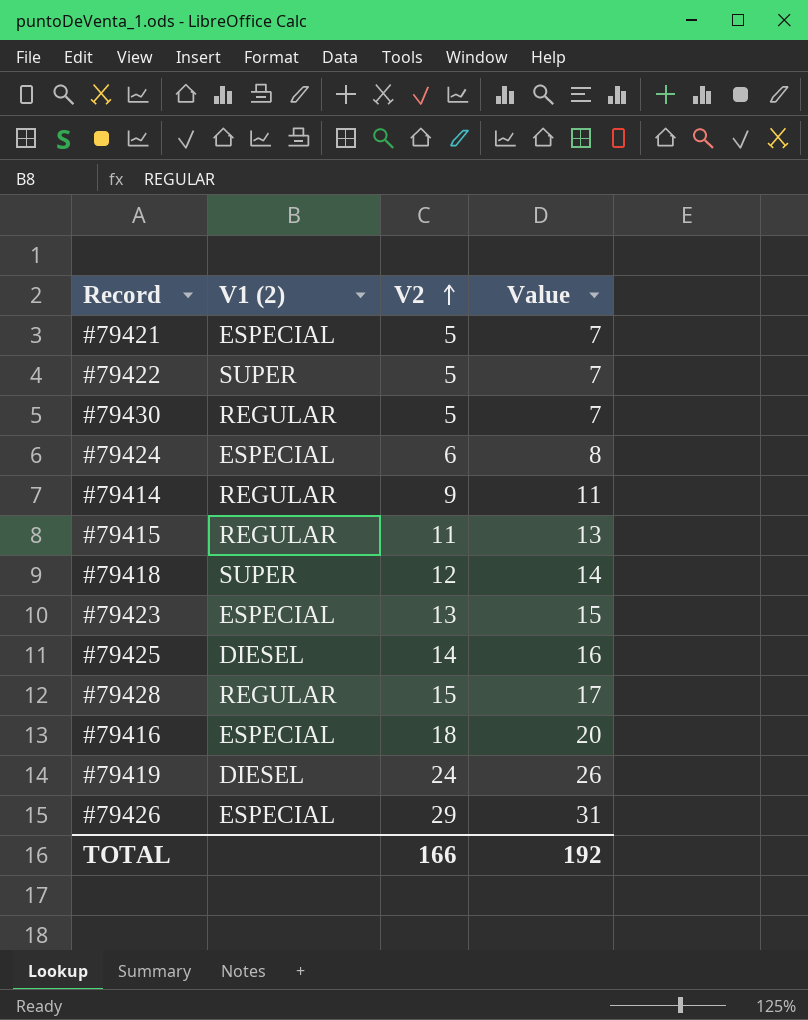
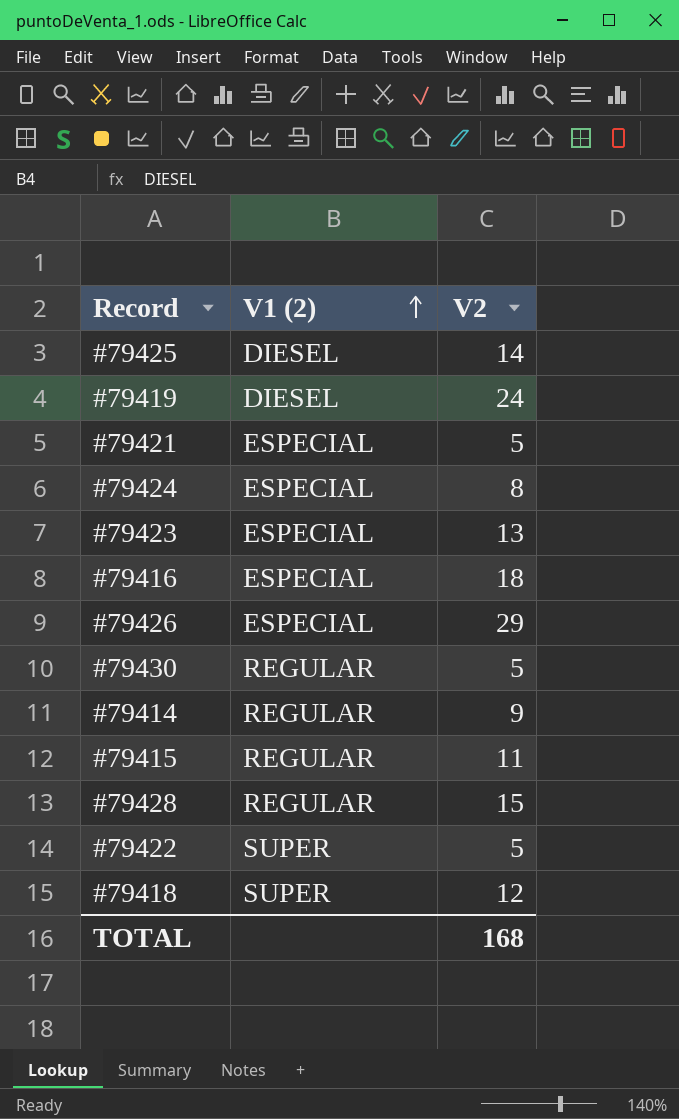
row order: V2 ascending -> V1 (2) ascending
column Value | formula: [V2] + 2 -> none
#79424 | V2: 6 -> 8
TOTAL | V2: 166 -> 168

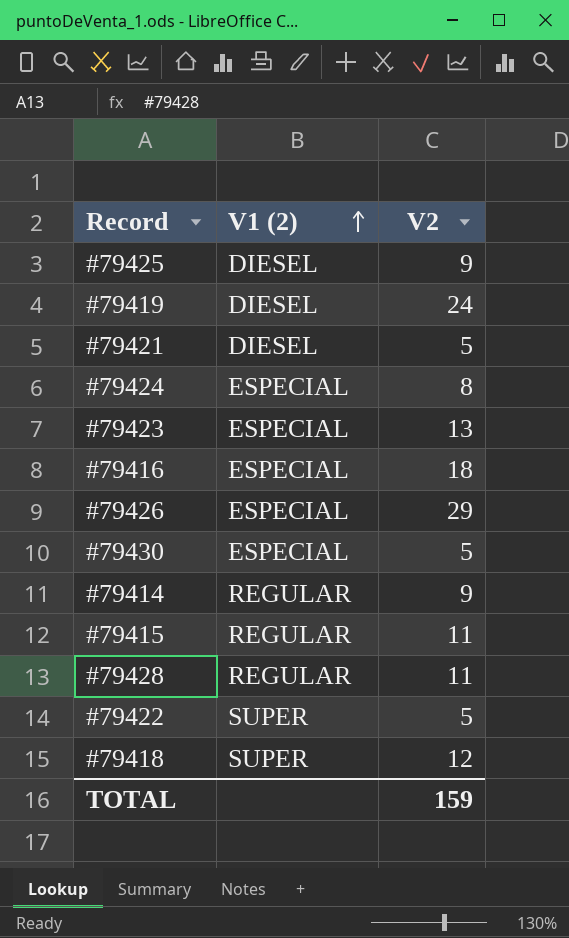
#79425 | V2: 14 -> 9
#79421 | V1 (2): ESPECIAL -> DIESEL
#79430 | V1 (2): REGULAR -> ESPECIAL
#79428 | V2: 15 -> 11
TOTAL | V2: 168 -> 159

